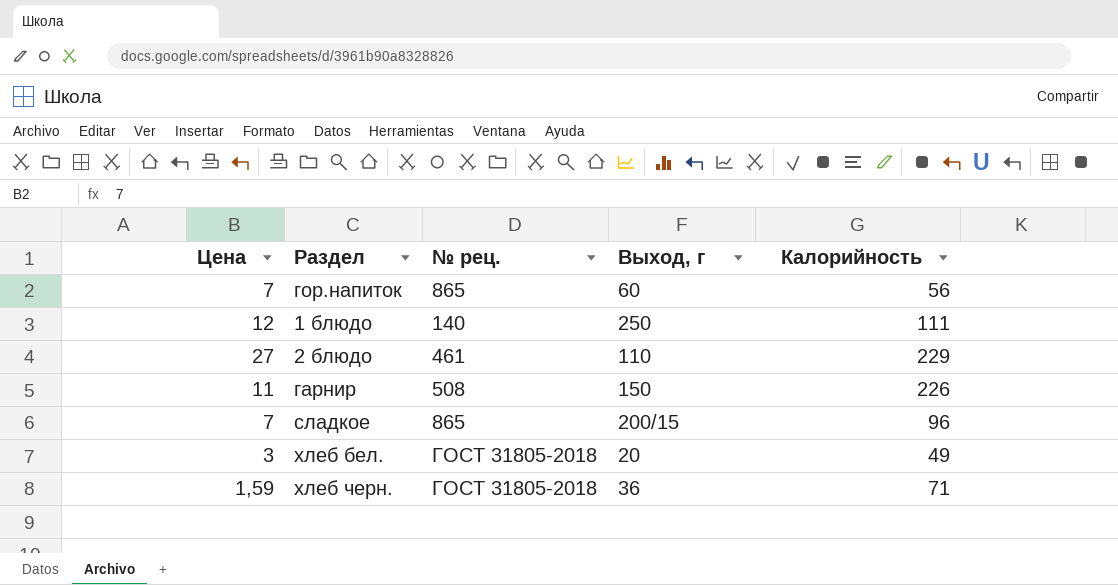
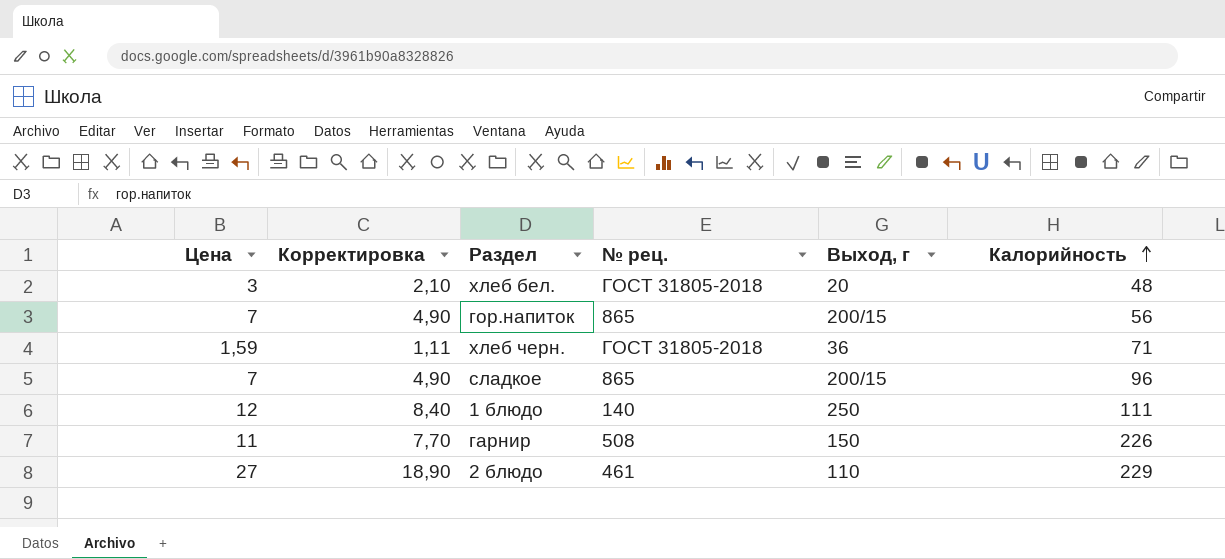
row order: none -> Калорийность ascending
column Корректировка | formula: none -> [Цена] * 0,7
хлеб бел. | Калорийность: 49 -> 48
гор.напиток | Выход, г: 60 -> 200/15

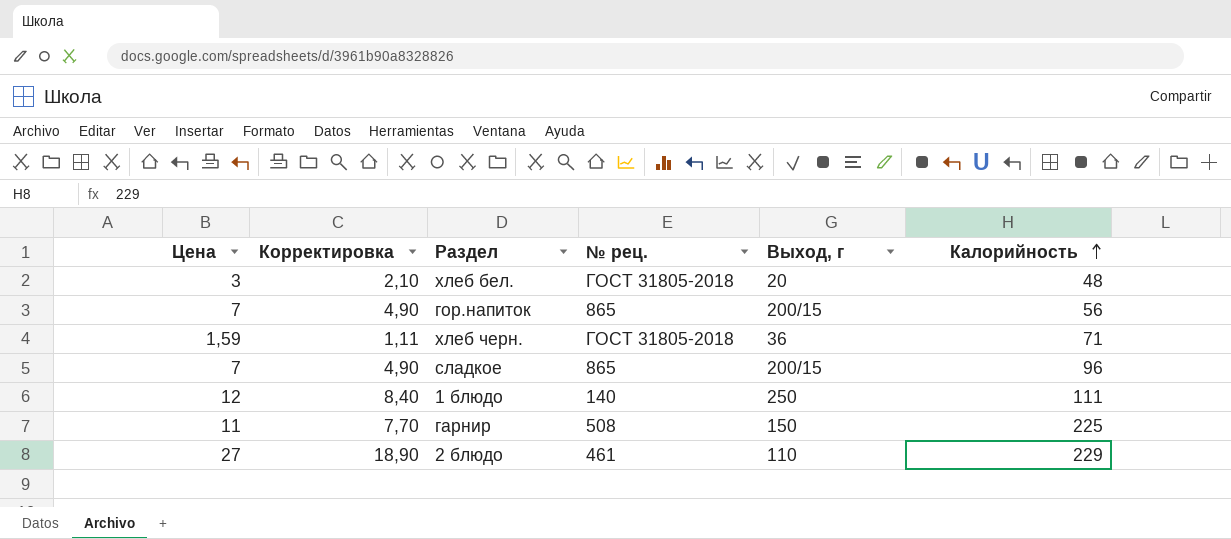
гарнир | Калорийность: 226 -> 225

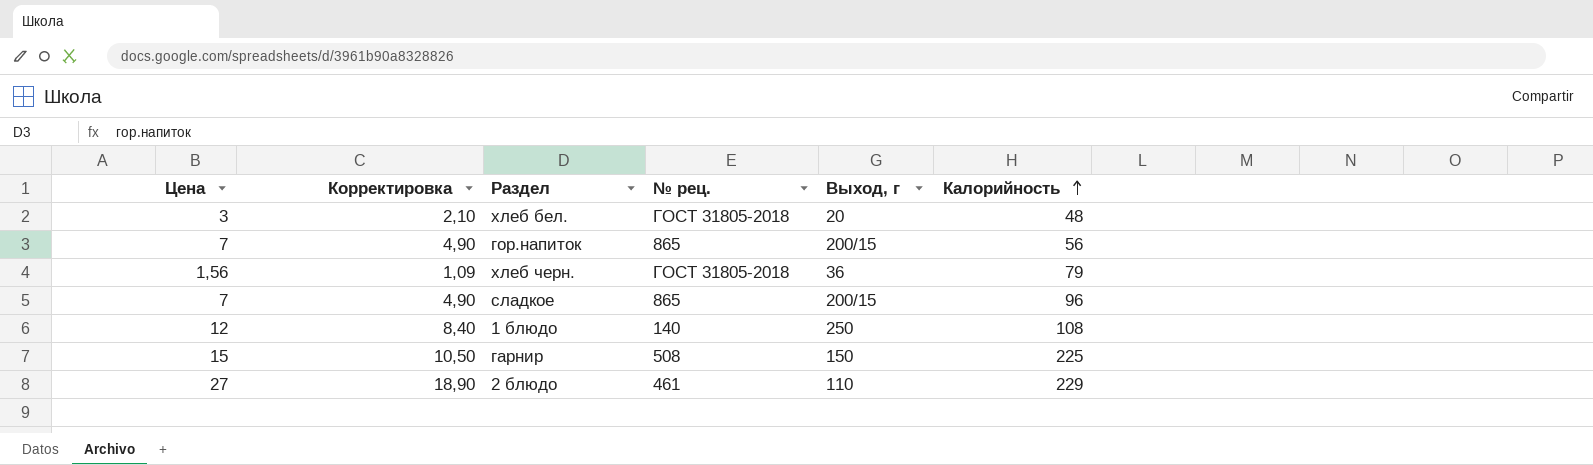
хлеб черн. | Цена: 1,59 -> 1,56
хлеб черн. | Корректировка: 1,11 -> 1,09
хлеб черн. | Калорийность: 71 -> 79
1 блюдо | Калорийность: 111 -> 108
гарнир | Цена: 11 -> 15
гарнир | Корректировка: 7,70 -> 10,50

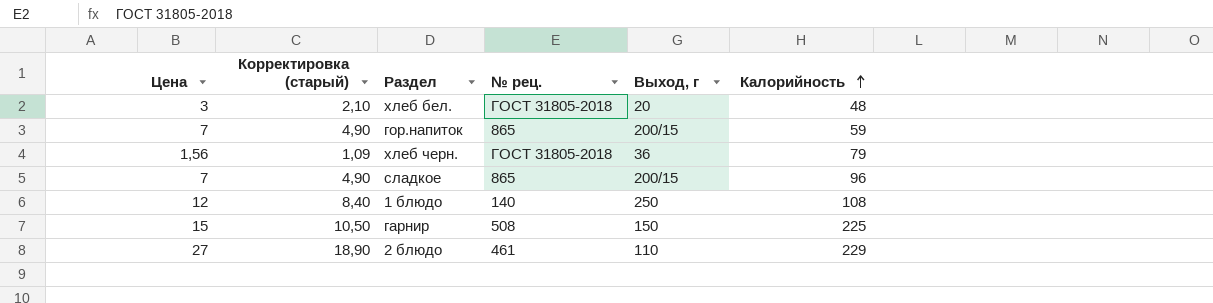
column name: Корректировка -> Корректировка (старый)
гор.напиток | Калорийность: 56 -> 59

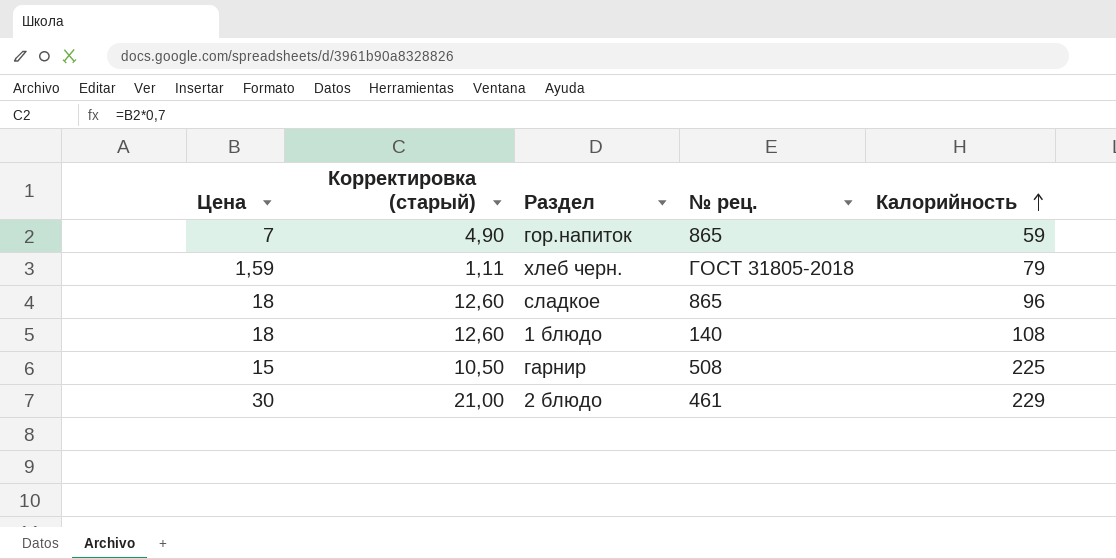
column Выход, г | position: 5 -> none
row хлеб бел.: 3 | 2,10 | ГОСТ 31805-2018 | 20 | 48 -> none
хлеб черн. | Цена: 1,56 -> 1,59
хлеб черн. | Корректировка (старый): 1,09 -> 1,11
сладкое | Цена: 7 -> 18
сладкое | Корректировка (старый): 4,90 -> 12,60
1 блюдо | Цена: 12 -> 18
1 блюдо | Корректировка (старый): 8,40 -> 12,60
2 блюдо | Цена: 27 -> 30
2 блюдо | Корректировка (старый): 18,90 -> 21,00

